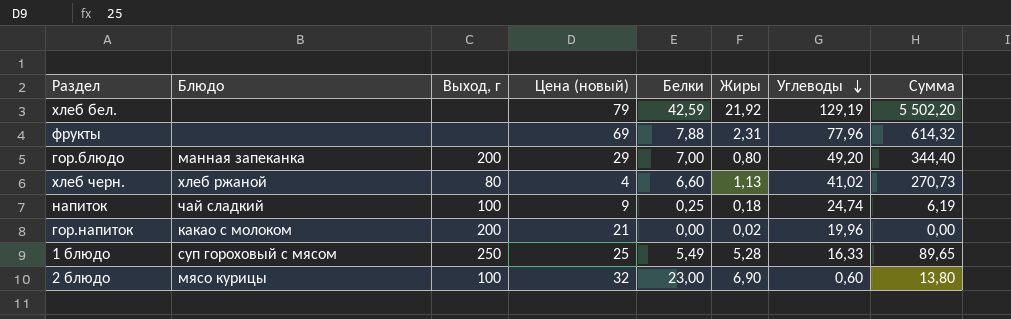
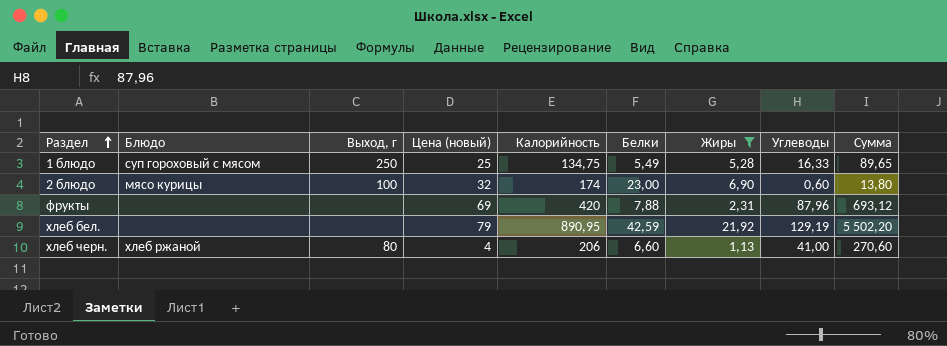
filter: none -> Жиры >= 1,13
row order: Углеводы descending -> Раздел ascending
column Калорийность | position: none -> 5
фрукты | Углеводы: 77,96 -> 87,96
фрукты | Сумма: 614,32 -> 693,12
хлеб черн. | Углеводы: 41,02 -> 41,00
хлеб черн. | Сумма: 270,73 -> 270,60

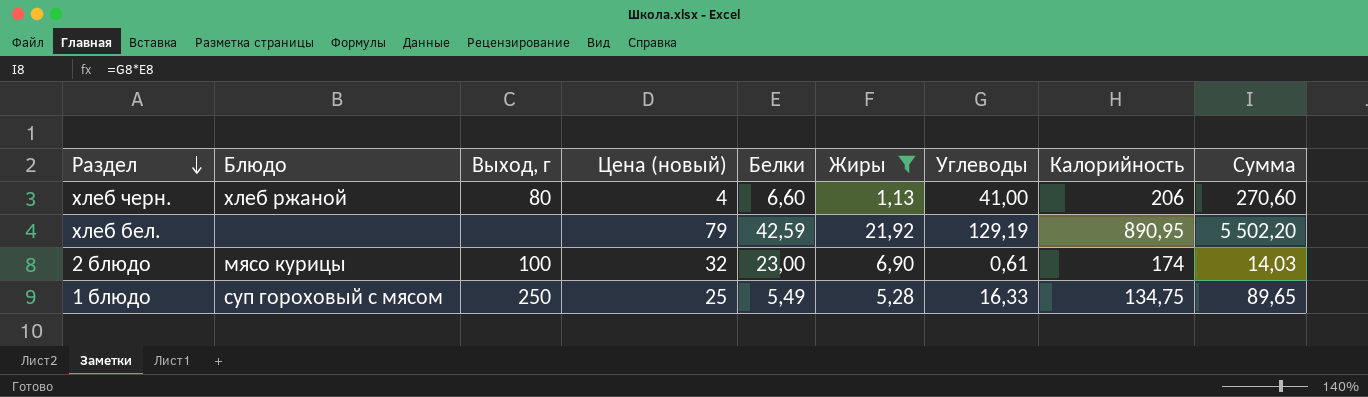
row order: Раздел ascending -> Раздел descending
column Калорийность | position: 5 -> 8
row фрукты: none | none | 69 | 420 | 7,88 | 2,31 | 87,96 | 693,12 -> none
2 блюдо | Углеводы: 0,60 -> 0,61
2 блюдо | Сумма: 13,80 -> 14,03

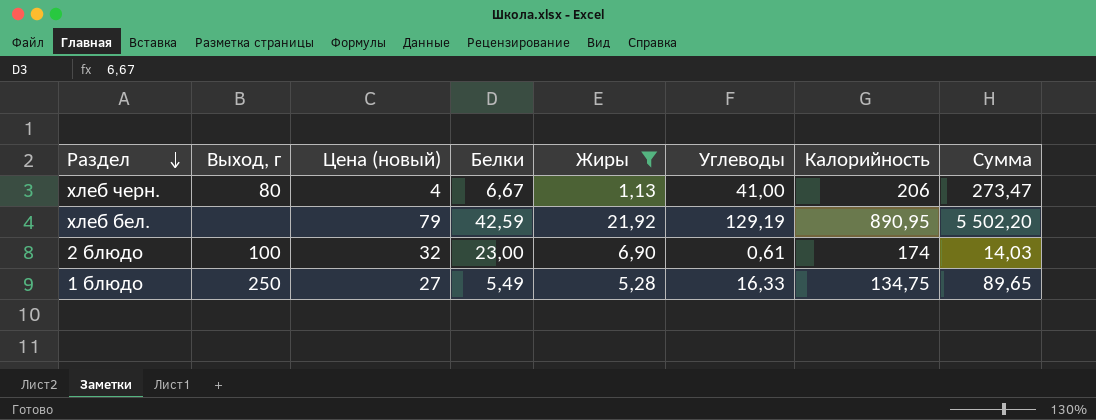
column Блюдо | position: 2 -> none
хлеб черн. | Белки: 6,60 -> 6,67
хлеб черн. | Сумма: 270,60 -> 273,47
1 блюдо | Цена (новый): 25 -> 27

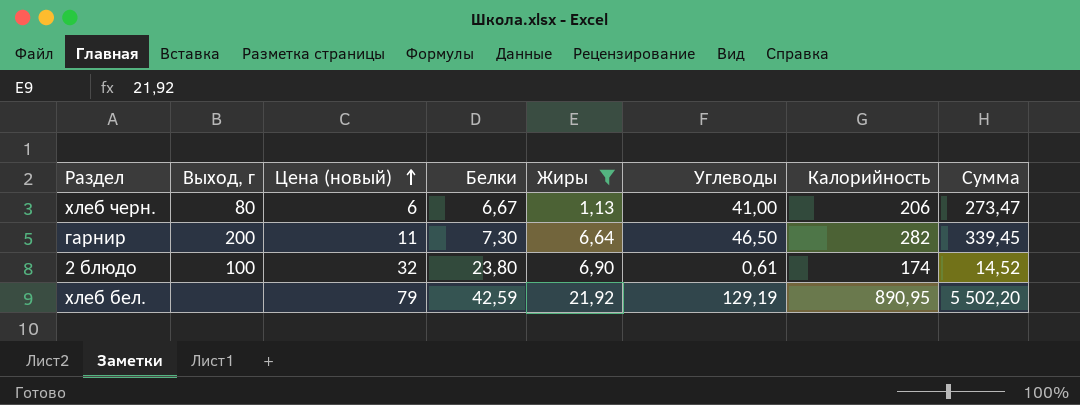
row order: Раздел descending -> Цена (новый) ascending
row 1 блюдо: 250 | 27 | 5,49 | 5,28 | 16,33 | 134,75 | 89,65 -> none
хлеб черн. | Цена (новый): 4 -> 6
row гарнир: none -> 200 | 11 | 7,30 | 6,64 | 46,50 | 282 | 339,45
2 блюдо | Белки: 23,00 -> 23,80
2 блюдо | Сумма: 14,03 -> 14,52

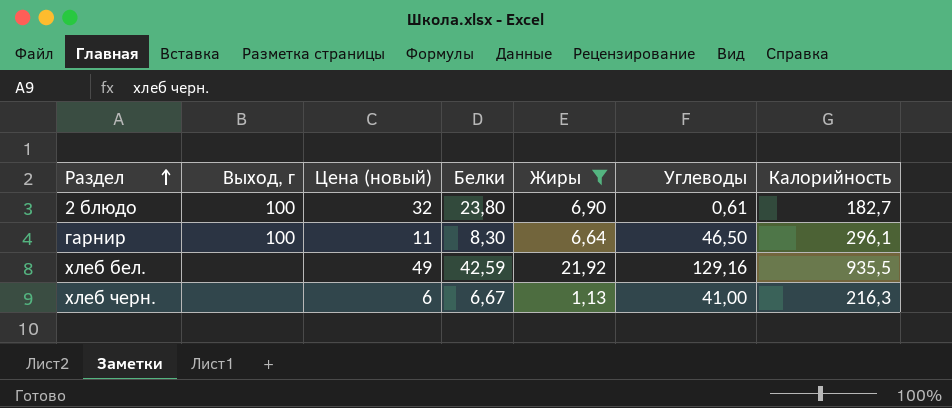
row order: Цена (новый) ascending -> Раздел ascending
column Сумма | formula: [Белки] * [Углеводы] -> none
2 блюдо | Калорийность: 174 -> 182,7
гарнир | Выход, г: 200 -> 100
гарнир | Белки: 7,30 -> 8,30
гарнир | Калорийность: 282 -> 296,1
хлеб бел. | Цена (новый): 79 -> 49
хлеб бел. | Углеводы: 129,19 -> 129,16
хлеб бел. | Калорийность: 890,95 -> 935,5
хлеб черн. | Выход, г: 80 -> none
хлеб черн. | Калорийность: 206 -> 216,3

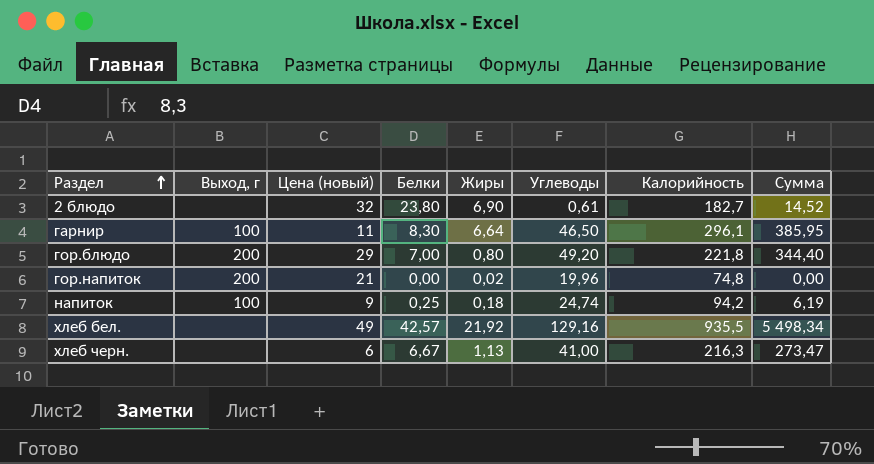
filter: Жиры >= 1,13 -> none
column Сумма | formula: none -> [Белки] * [Углеводы]
2 блюдо | Выход, г: 100 -> none
хлеб бел. | Белки: 42,59 -> 42,57

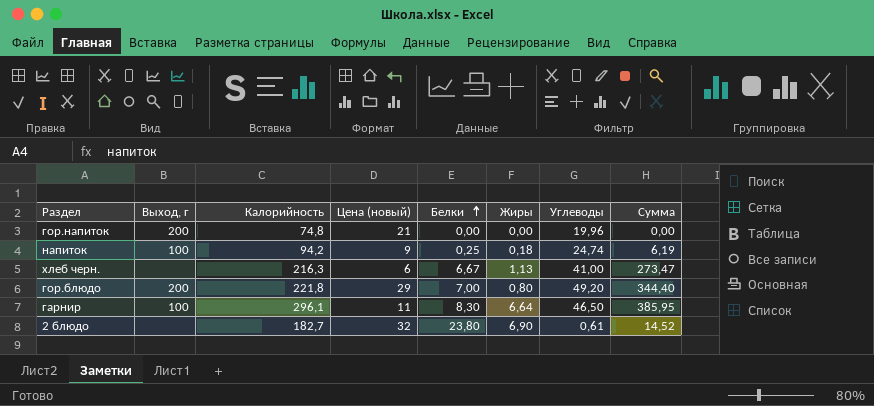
row order: Раздел ascending -> Белки ascending
column Калорийность | position: 7 -> 3
row хлеб бел.: none | 49 | 42,57 | 21,92 | 129,16 | 935,5 | 5 498,34 -> none
гор.напиток | Жиры: 0,02 -> 0,00

